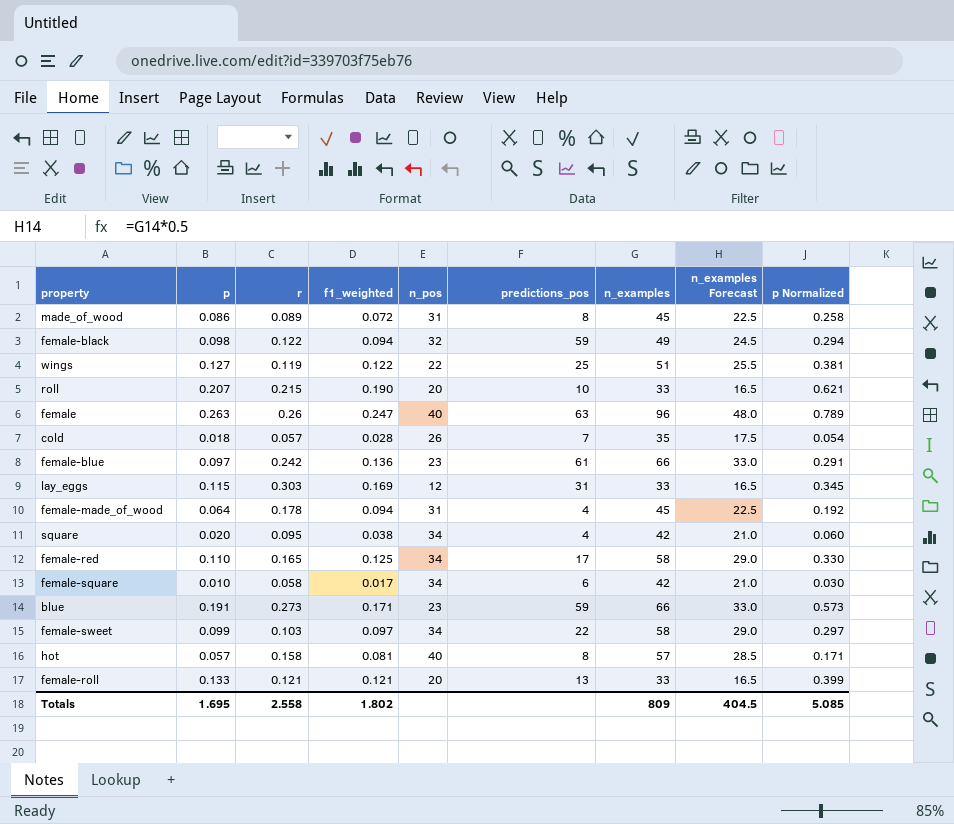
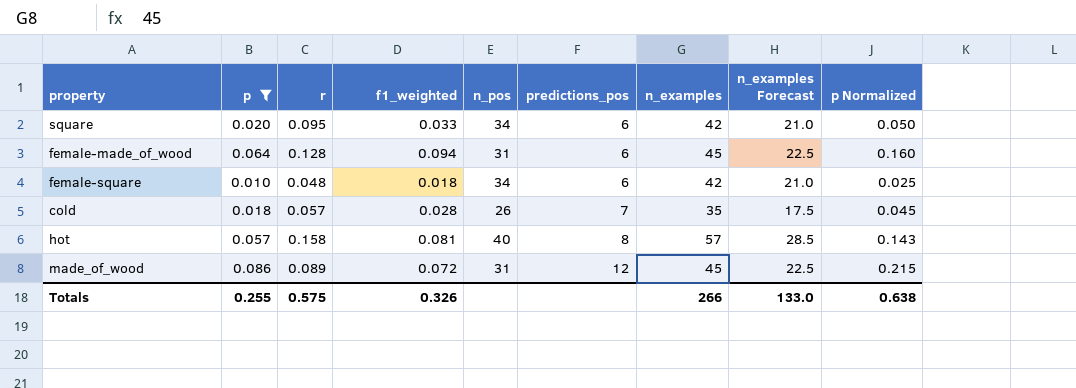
filter: none -> p <= 0.086
row order: none -> predictions_pos ascending
column p Normalized | formula: [p] * 3 -> [p] * 2.5
square | f1_weighted: 0.038 -> 0.033
square | predictions_pos: 4 -> 6
female-made_of_wood | r: 0.178 -> 0.128
female-made_of_wood | predictions_pos: 4 -> 6
female-square | r: 0.058 -> 0.048
female-square | f1_weighted: 0.017 -> 0.018
made_of_wood | predictions_pos: 8 -> 12
Totals | p: 1.695 -> 0.255
Totals | r: 2.558 -> 0.575
Totals | f1_weighted: 1.802 -> 0.326
Totals | n_examples: 809 -> 266
Totals | n_examples Forecast: 404.5 -> 133.0
Totals | p Normalized: 5.085 -> 0.638

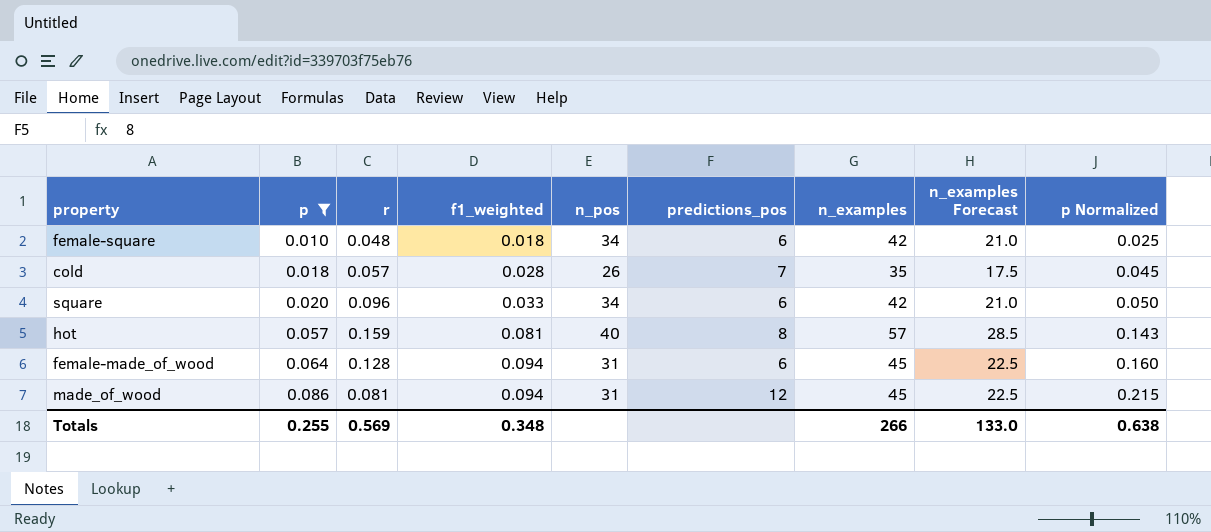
row order: predictions_pos ascending -> p ascending
square | r: 0.095 -> 0.096
hot | r: 0.158 -> 0.159
made_of_wood | r: 0.089 -> 0.081
made_of_wood | f1_weighted: 0.072 -> 0.094
Totals | r: 0.575 -> 0.569
Totals | f1_weighted: 0.326 -> 0.348

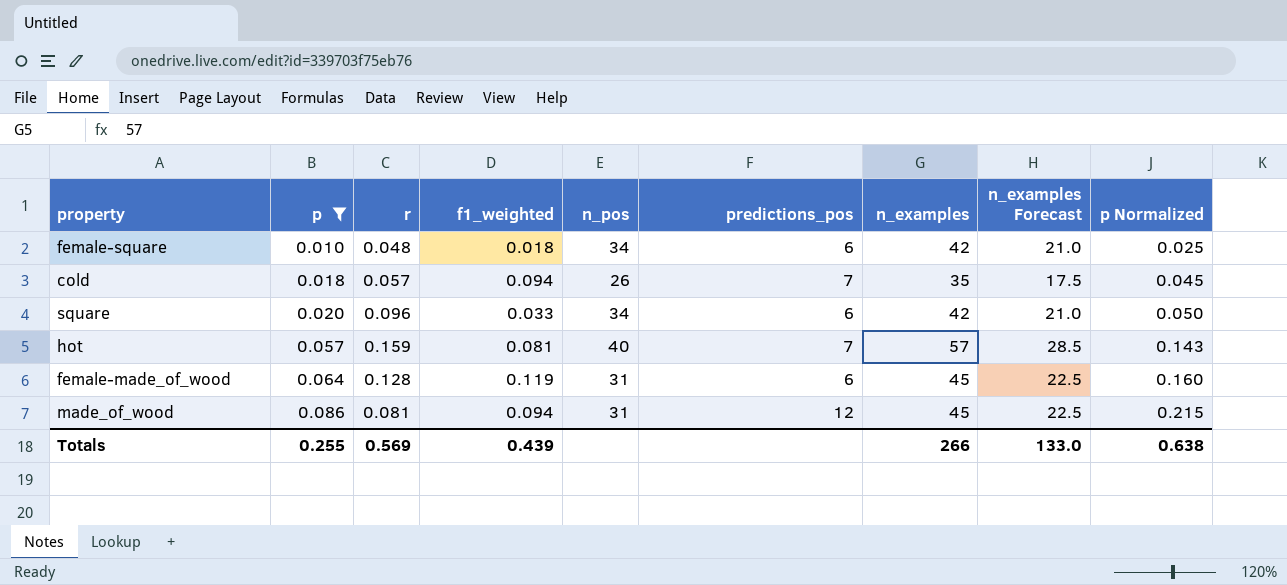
cold | f1_weighted: 0.028 -> 0.094
hot | predictions_pos: 8 -> 7
female-made_of_wood | f1_weighted: 0.094 -> 0.119
Totals | f1_weighted: 0.348 -> 0.439

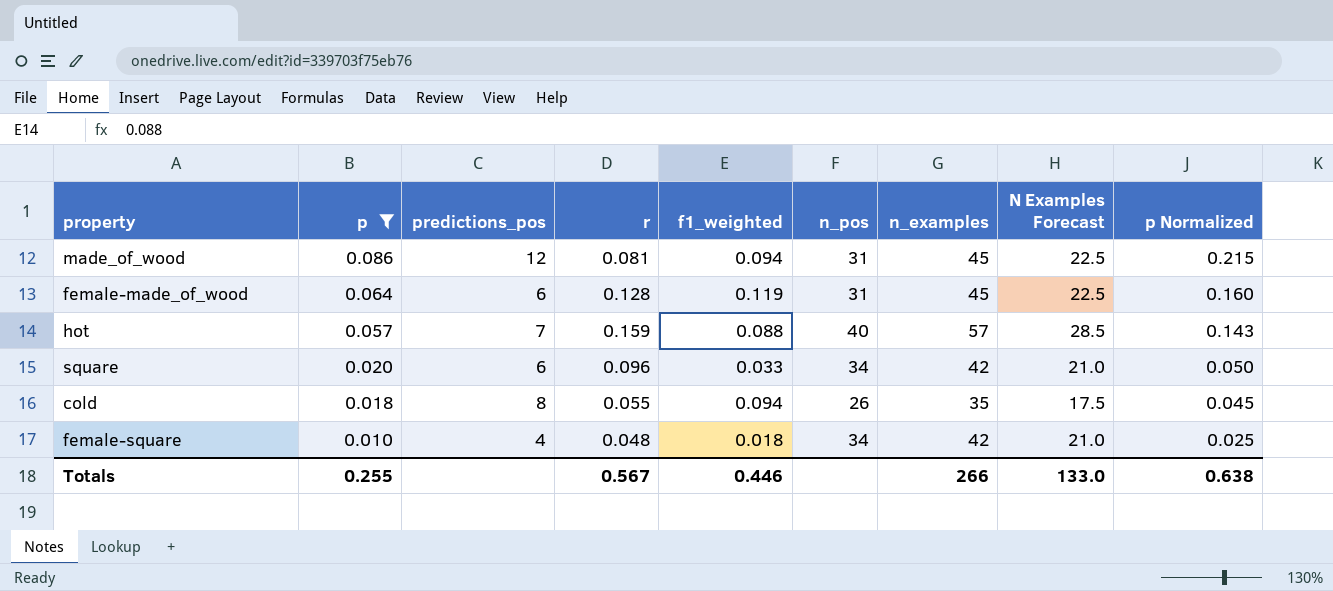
row order: p ascending -> p descending
column predictions_pos | position: 6 -> 3
column name: n_examples Forecast -> N Examples Forecast
hot | f1_weighted: 0.081 -> 0.088
cold | predictions_pos: 7 -> 8
cold | r: 0.057 -> 0.055
female-square | predictions_pos: 6 -> 4
Totals | r: 0.569 -> 0.567
Totals | f1_weighted: 0.439 -> 0.446

